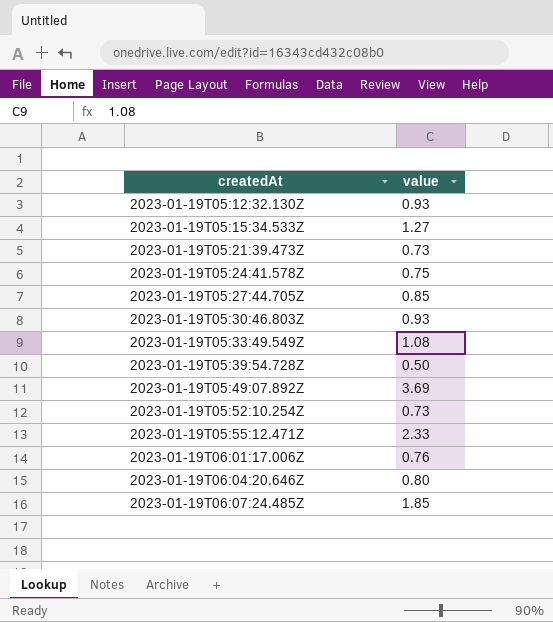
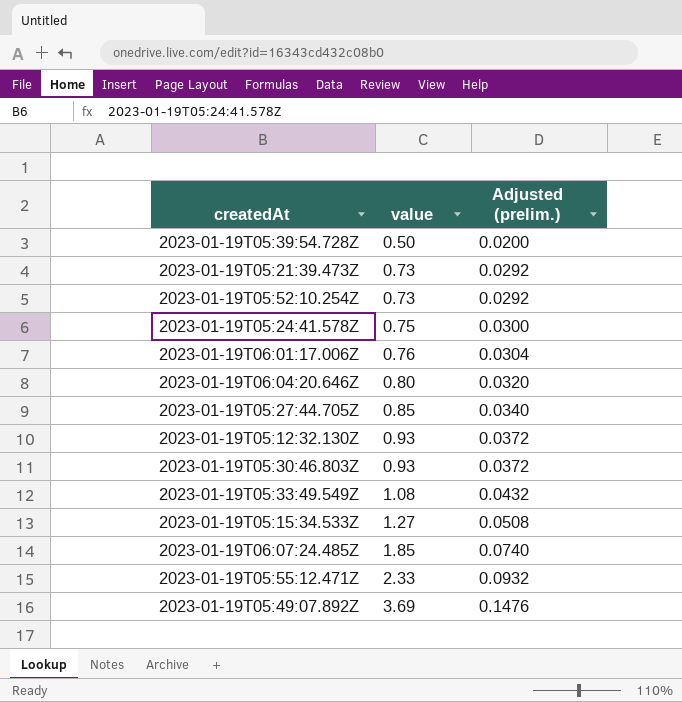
row order: createdAt ascending -> value ascending
column Adjusted (prelim.) | formula: none -> [value] * 0.04

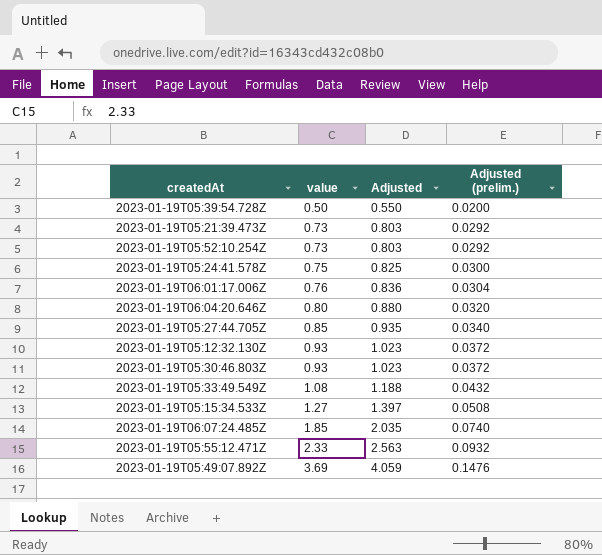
column Adjusted | formula: none -> [value] * 1.1

